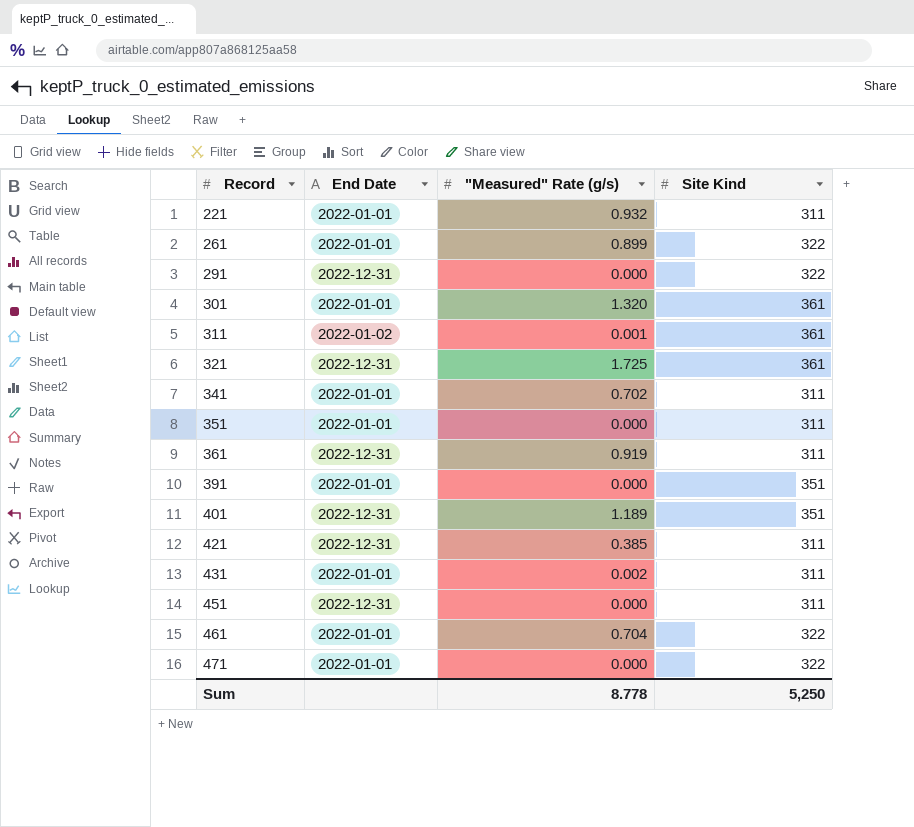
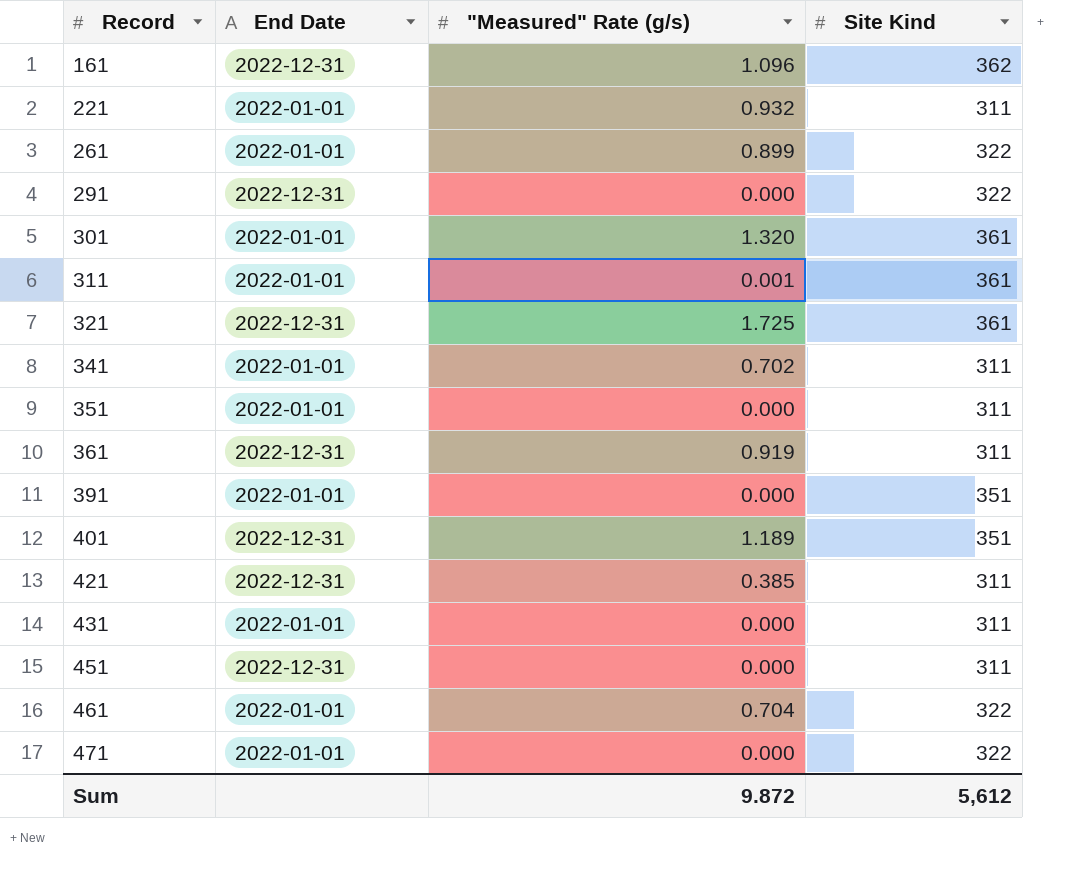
row 161: none -> 2022-12-31 | 1.096 | 362
311 | End Date: 2022-01-02 -> 2022-01-01
431 | "Measured" Rate (g/s): 0.002 -> 0.000
Sum | "Measured" Rate (g/s): 8.778 -> 9.872
Sum | Site Kind: 5,250 -> 5,612

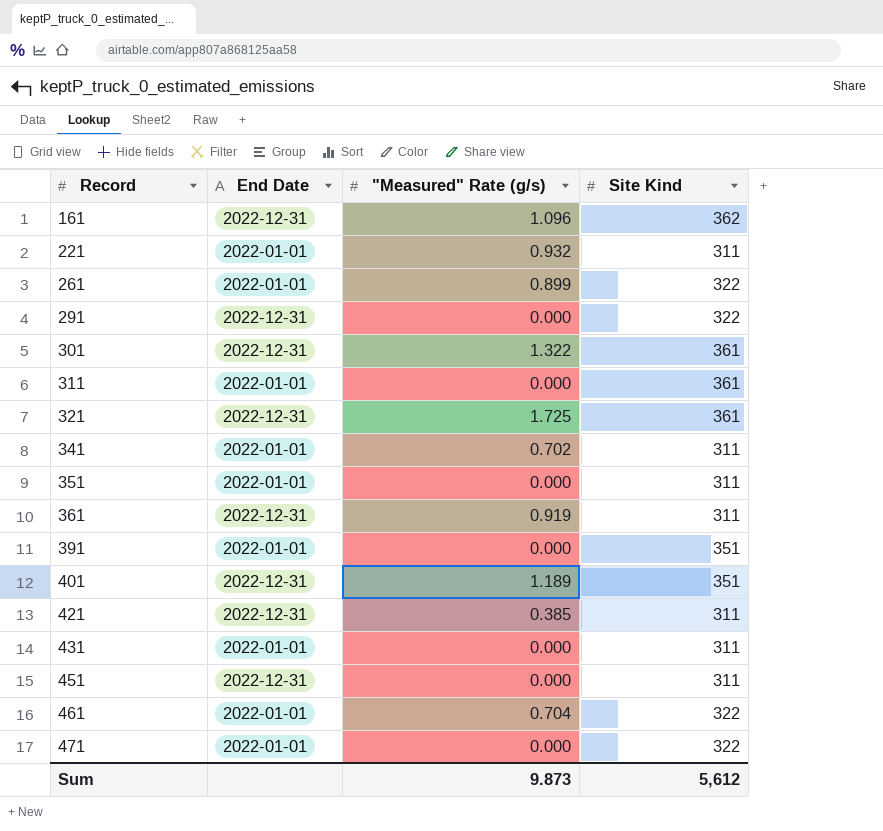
301 | End Date: 2022-01-01 -> 2022-12-31
301 | "Measured" Rate (g/s): 1.320 -> 1.322
311 | "Measured" Rate (g/s): 0.001 -> 0.000
Sum | "Measured" Rate (g/s): 9.872 -> 9.873

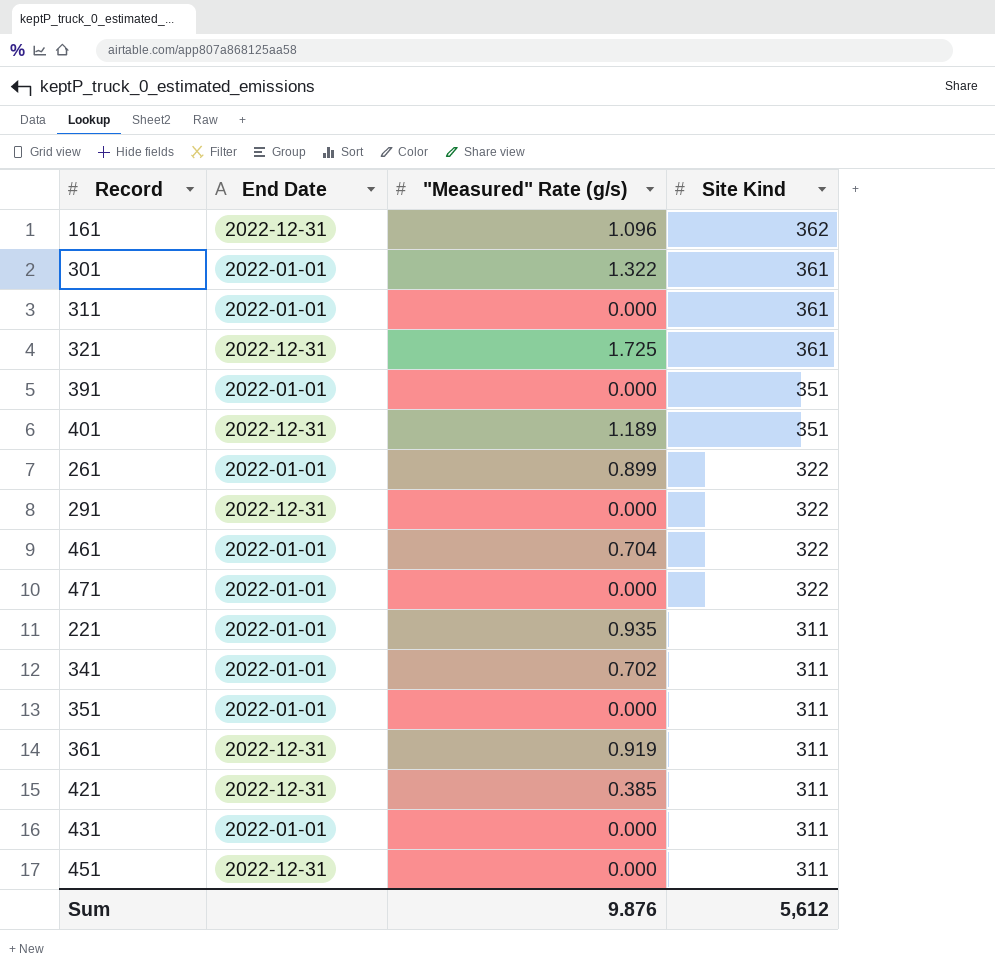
row order: Record ascending -> Site Kind descending
301 | End Date: 2022-12-31 -> 2022-01-01
221 | "Measured" Rate (g/s): 0.932 -> 0.935
Sum | "Measured" Rate (g/s): 9.873 -> 9.876

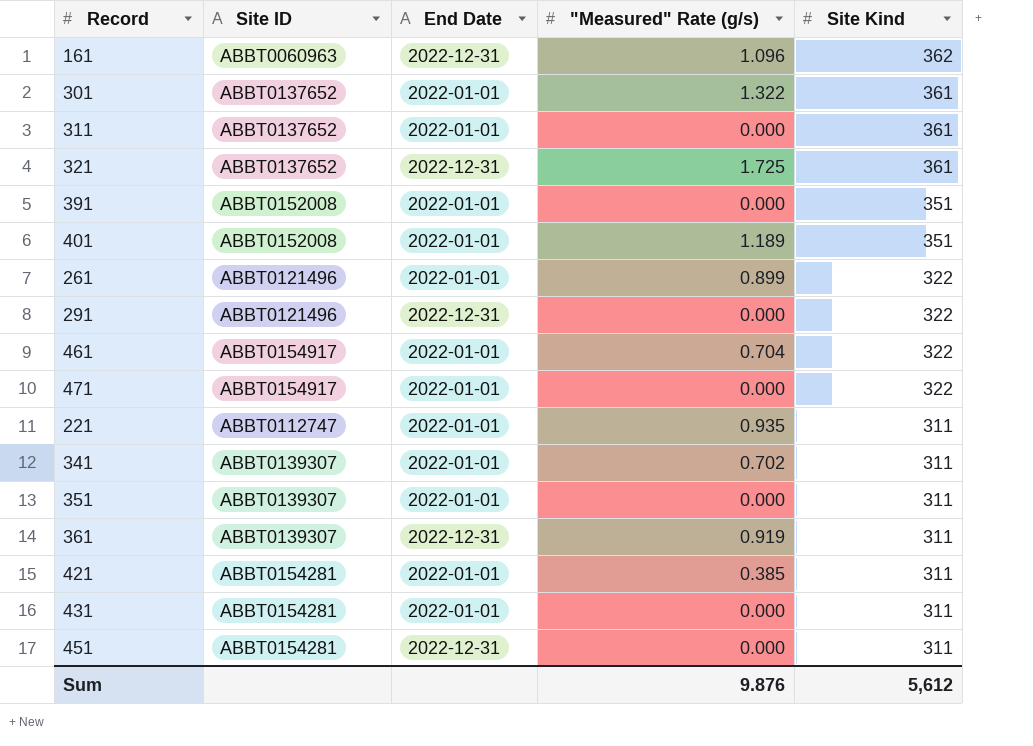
column Site ID | position: none -> 2
401 | End Date: 2022-12-31 -> 2022-01-01
421 | End Date: 2022-12-31 -> 2022-01-01

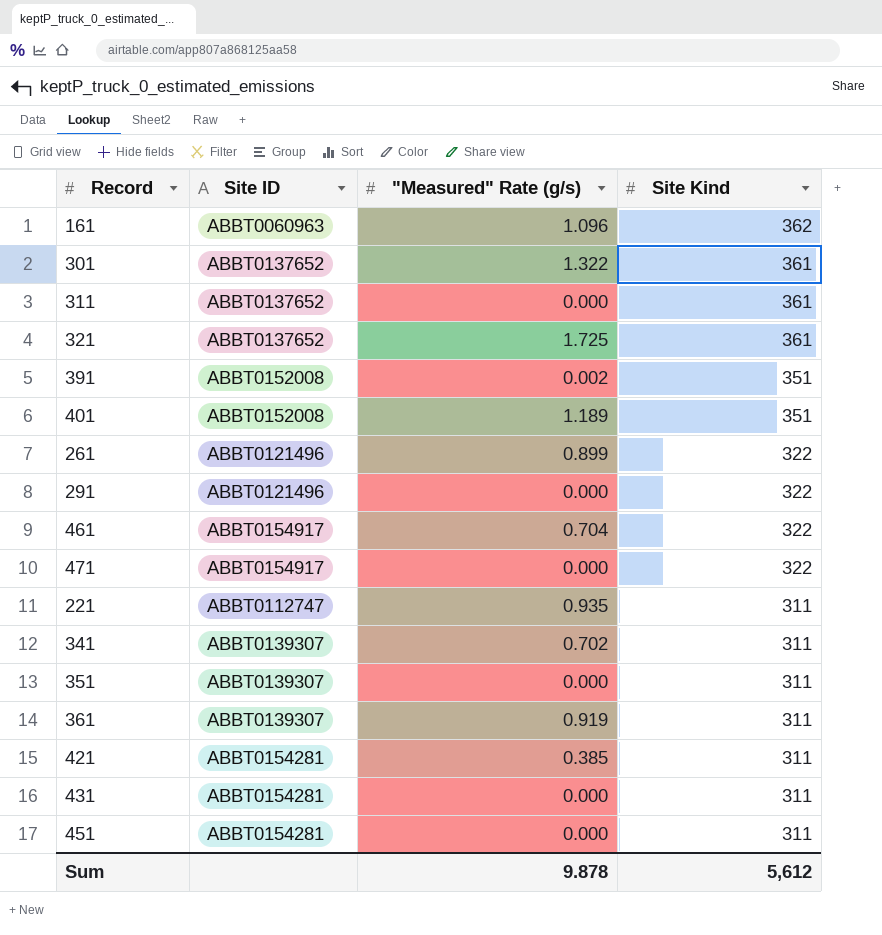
column End Date | position: 3 -> none
391 | "Measured" Rate (g/s): 0.000 -> 0.002
Sum | "Measured" Rate (g/s): 9.876 -> 9.878

